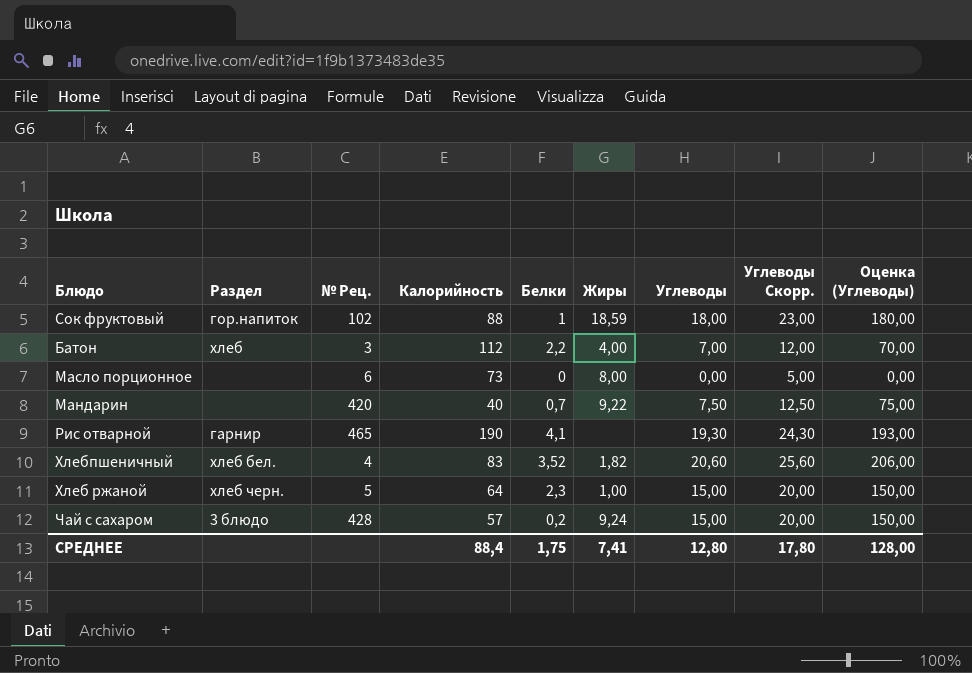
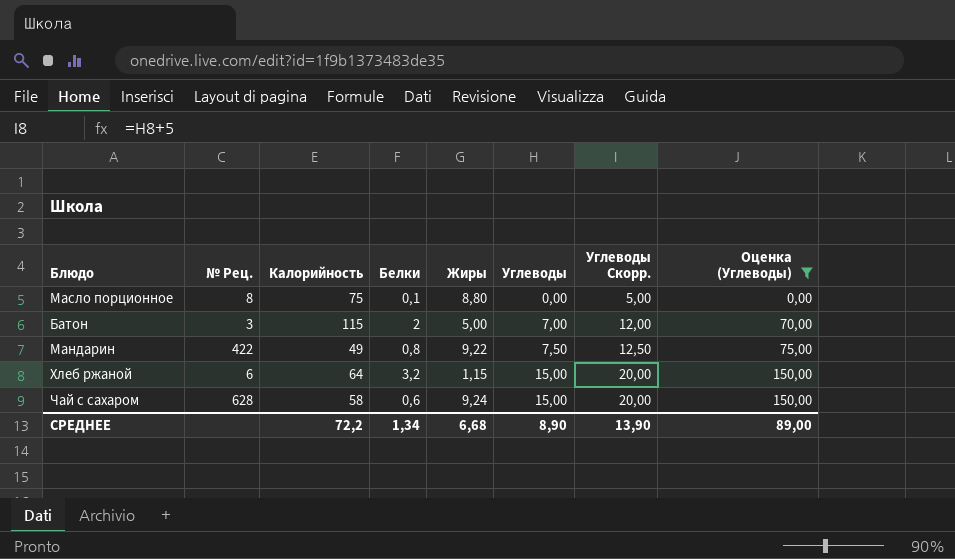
filter: none -> Оценка (Углеводы) <= 150,00
row order: none -> Углеводы ascending
column Раздел | position: 2 -> none
Масло порционное | № Рец.: 6 -> 8
Масло порционное | Калорийность: 73 -> 75
Масло порционное | Белки: 0 -> 0,1
Масло порционное | Жиры: 8,00 -> 8,80
Батон | Калорийность: 112 -> 115
Батон | Белки: 2,2 -> 2
Батон | Жиры: 4,00 -> 5,00
Мандарин | № Рец.: 420 -> 422
Мандарин | Калорийность: 40 -> 49
Мандарин | Белки: 0,7 -> 0,8
Хлеб ржаной | № Рец.: 5 -> 6
Хлеб ржаной | Белки: 2,3 -> 3,2
Хлеб ржаной | Жиры: 1,00 -> 1,15
Чай с сахаром | № Рец.: 428 -> 628
Чай с сахаром | Калорийность: 57 -> 58
Чай с сахаром | Белки: 0,2 -> 0,6
СРЕДНЕЕ | Калорийность: 88,4 -> 72,2
СРЕДНЕЕ | Белки: 1,75 -> 1,34
СРЕДНЕЕ | Жиры: 7,41 -> 6,68
СРЕДНЕЕ | Углеводы: 12,80 -> 8,90
СРЕДНЕЕ | Углеводы Скорр.: 17,80 -> 13,90
СРЕДНЕЕ | Оценка (Углеводы): 128,00 -> 89,00

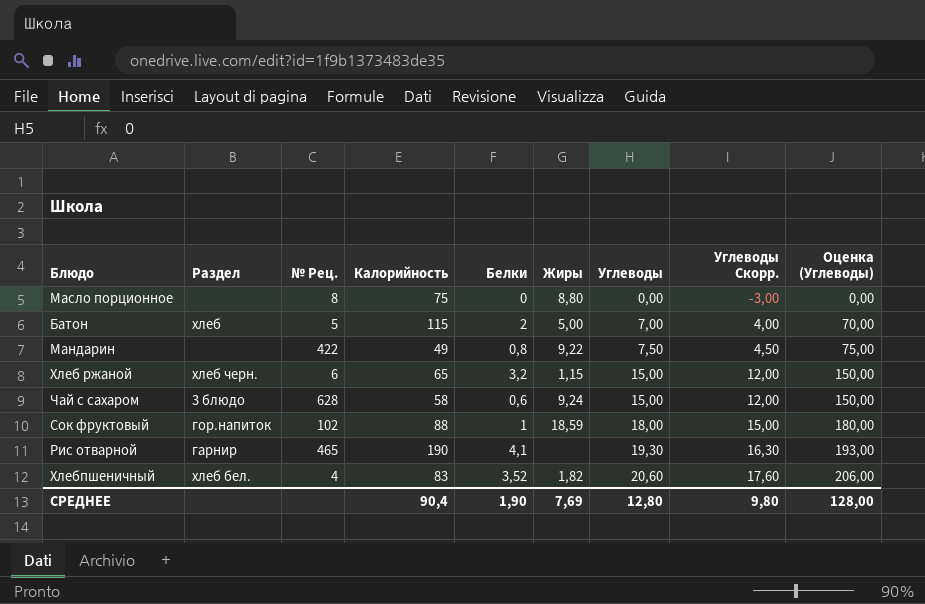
filter: Оценка (Углеводы) <= 150,00 -> none
column Раздел | position: none -> 2
column Углеводы Скорр. | formula: [Углеводы] + 5 -> [Углеводы] - 3
Масло порционное | Белки: 0,1 -> 0
Батон | № Рец.: 3 -> 5
Хлеб ржаной | Калорийность: 64 -> 65
СРЕДНЕЕ | Калорийность: 72,2 -> 90,4
СРЕДНЕЕ | Белки: 1,34 -> 1,90
СРЕДНЕЕ | Жиры: 6,68 -> 7,69
СРЕДНЕЕ | Углеводы: 8,90 -> 12,80
СРЕДНЕЕ | Углеводы Скорр.: 13,90 -> 9,80
СРЕДНЕЕ | Оценка (Углеводы): 89,00 -> 128,00

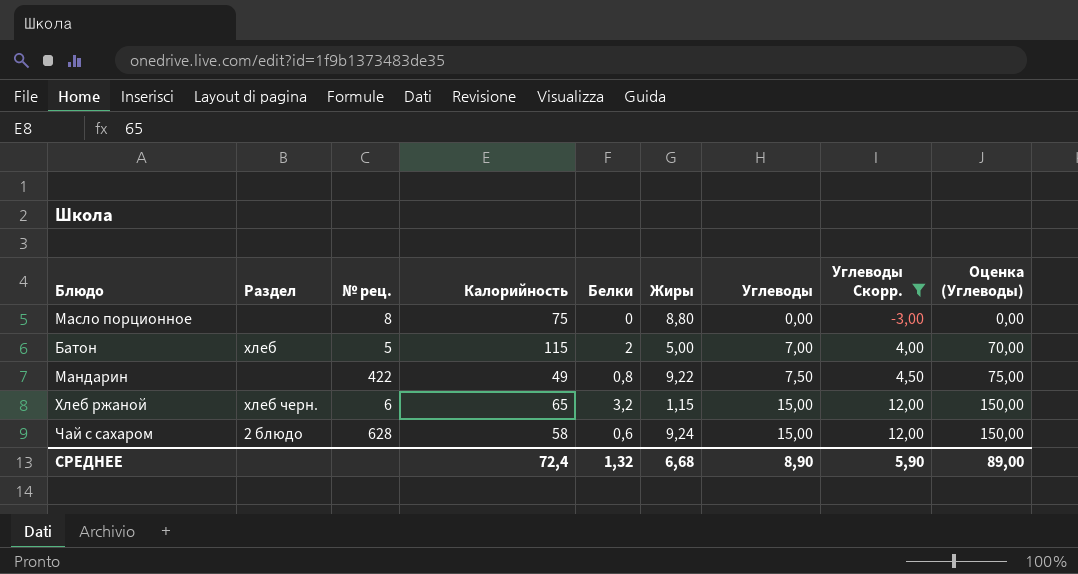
filter: none -> Углеводы Скорр. <= 12,00
column name: № Рец. -> № рец.
Чай с сахаром | Раздел: 3 блюдо -> 2 блюдо
СРЕДНЕЕ | Калорийность: 90,4 -> 72,4
СРЕДНЕЕ | Белки: 1,90 -> 1,32
СРЕДНЕЕ | Жиры: 7,69 -> 6,68
СРЕДНЕЕ | Углеводы: 12,80 -> 8,90
СРЕДНЕЕ | Углеводы Скорр.: 9,80 -> 5,90
СРЕДНЕЕ | Оценка (Углеводы): 128,00 -> 89,00

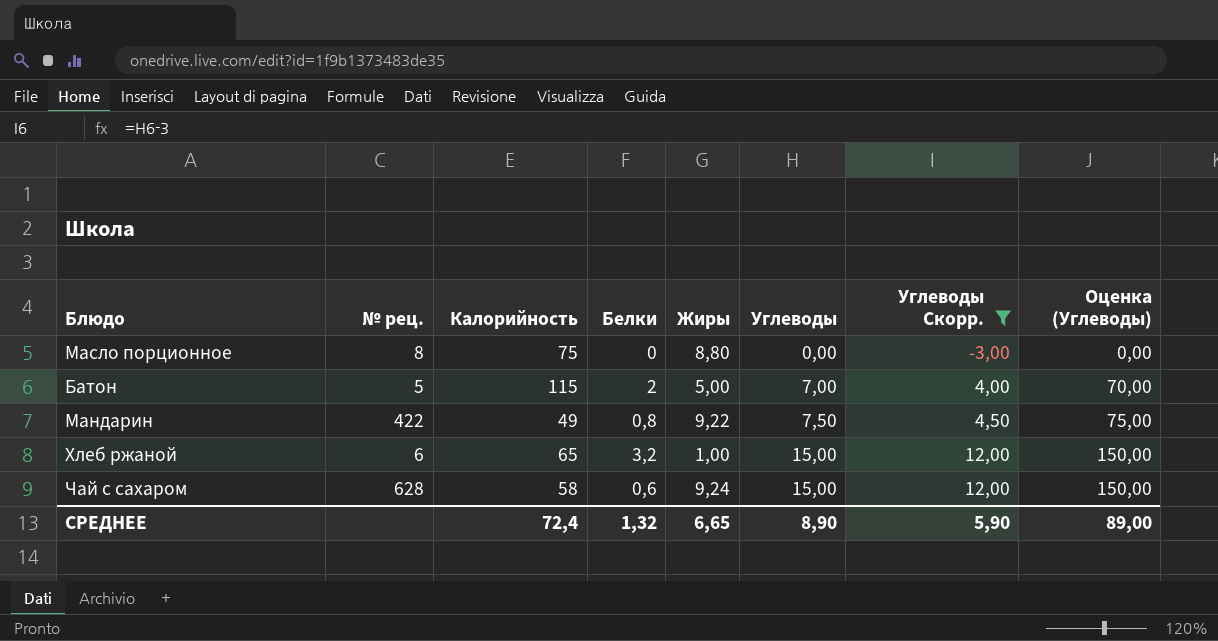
column Раздел | position: 2 -> none
Хлеб ржаной | Жиры: 1,15 -> 1,00
СРЕДНЕЕ | Жиры: 6,68 -> 6,65

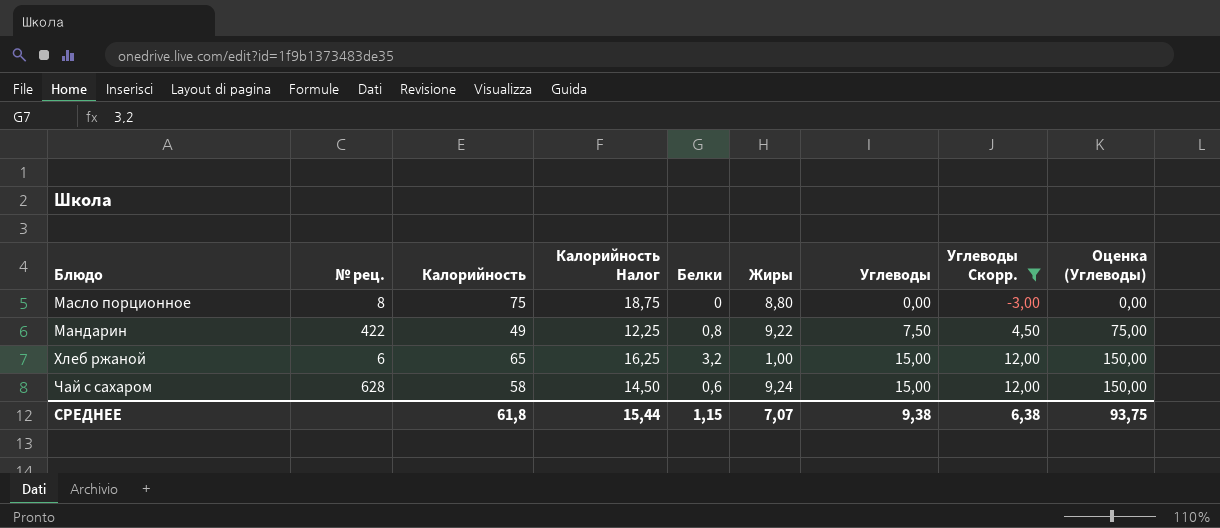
column Калорийность Налог | formula: none -> [Калорийность] * 0,25
row Батон: 5 | 115 | 2 | 5,00 | 7,00 | 4,00 | 70,00 -> none
СРЕДНЕЕ | Калорийность: 72,4 -> 61,8
СРЕДНЕЕ | Белки: 1,32 -> 1,15
СРЕДНЕЕ | Жиры: 6,65 -> 7,07
СРЕДНЕЕ | Углеводы: 8,90 -> 9,38
СРЕДНЕЕ | Углеводы Скорр.: 5,90 -> 6,38
СРЕДНЕЕ | Оценка (Углеводы): 89,00 -> 93,75

